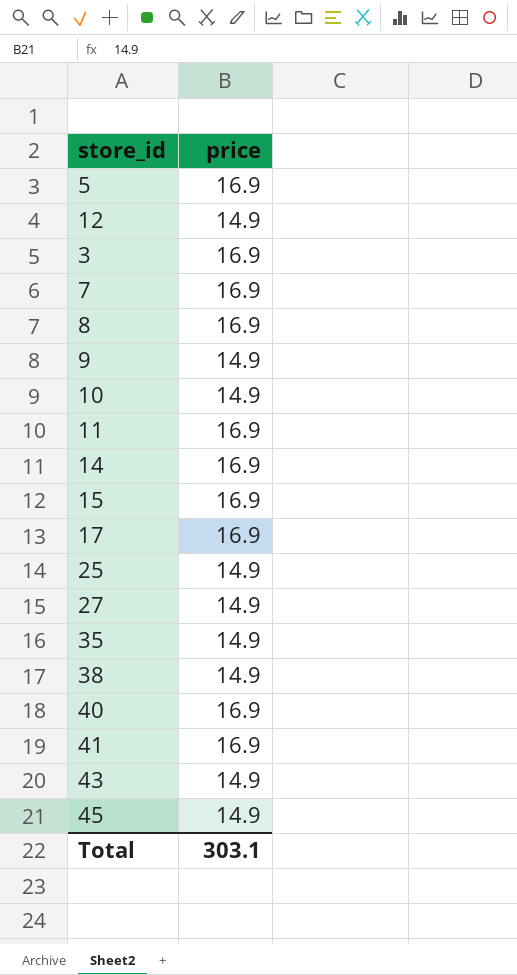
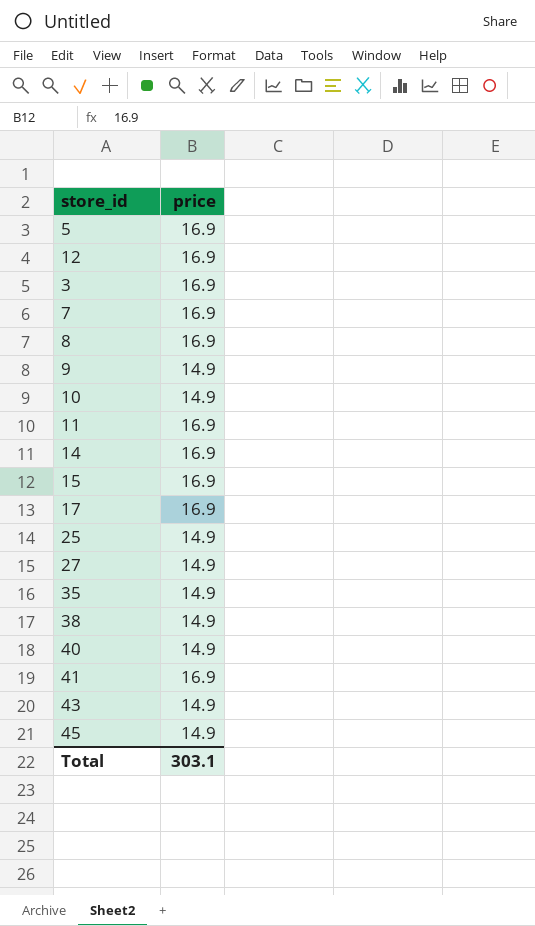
12 | price: 14.9 -> 16.9
40 | price: 16.9 -> 14.9

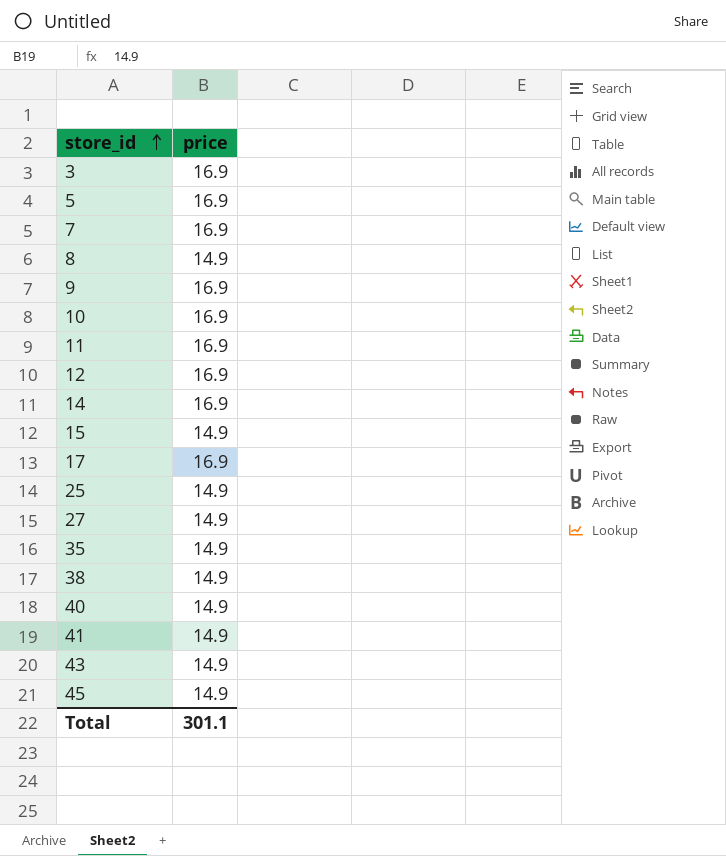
row order: none -> store_id ascending
8 | price: 16.9 -> 14.9
9 | price: 14.9 -> 16.9
10 | price: 14.9 -> 16.9
15 | price: 16.9 -> 14.9
41 | price: 16.9 -> 14.9
Total | price: 303.1 -> 301.1

